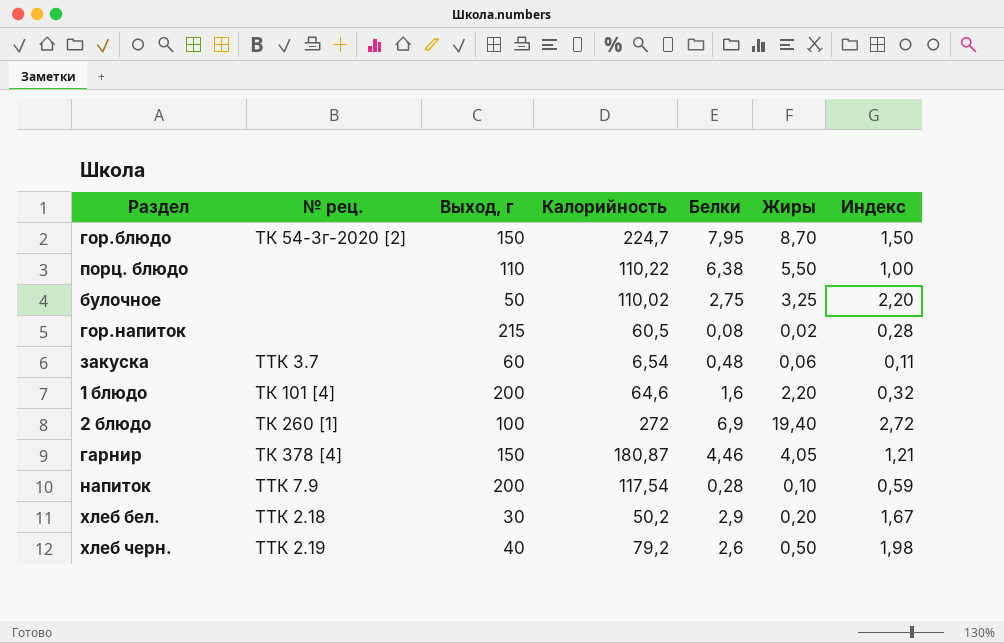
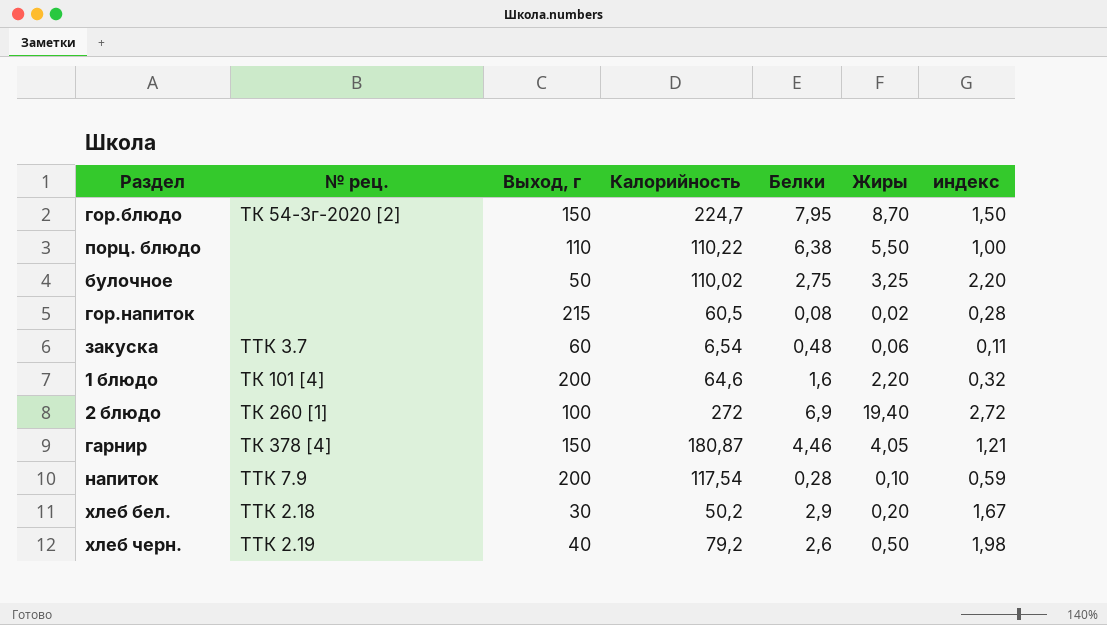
column name: Индекс -> индекс

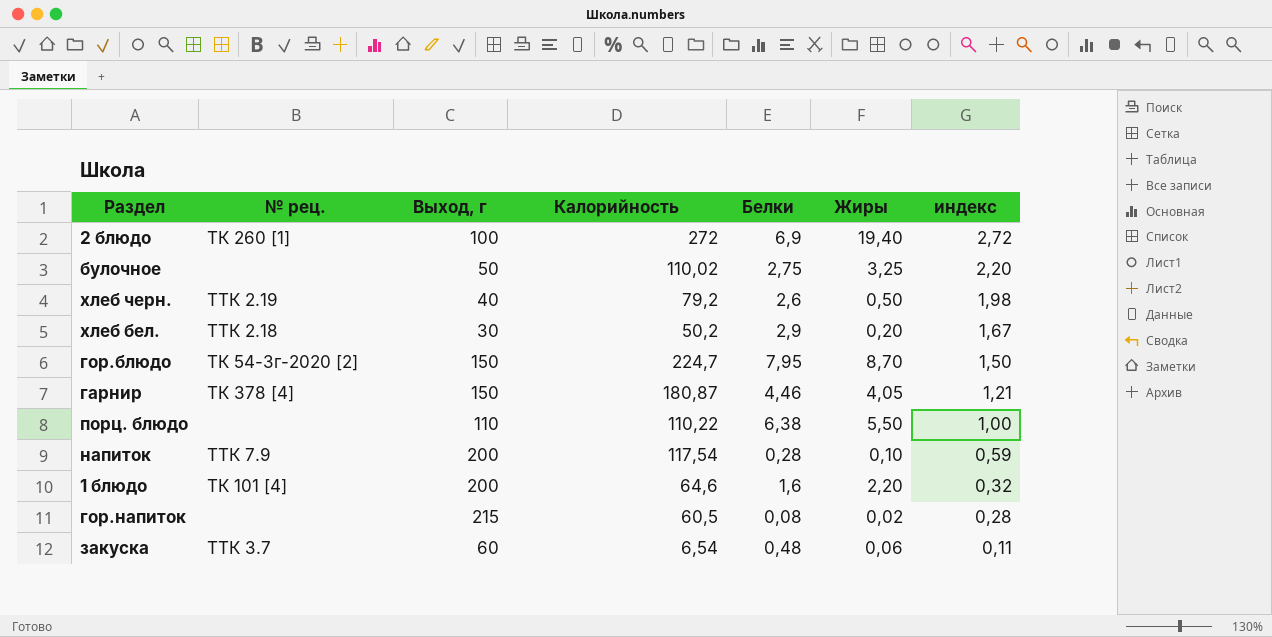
row order: none -> индекс descending

